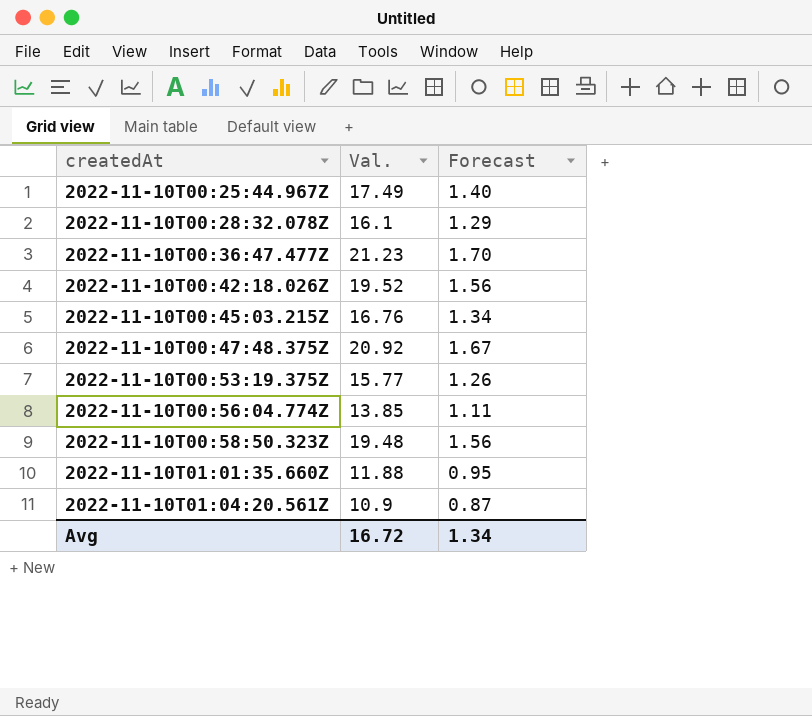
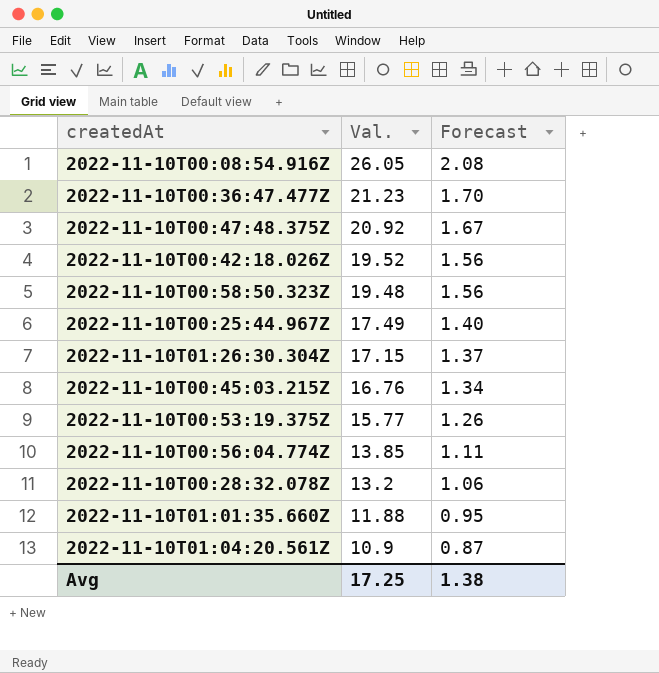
row order: createdAt ascending -> Val. descending
row 2022-11-10T00:08:54.916Z: none -> 26.05 | 2.08
row 2022-11-10T01:26:30.304Z: none -> 17.15 | 1.37
2022-11-10T00:28:32.078Z | Val.: 16.1 -> 13.2
2022-11-10T00:28:32.078Z | Forecast: 1.29 -> 1.06
Avg | Val.: 16.72 -> 17.25
Avg | Forecast: 1.34 -> 1.38

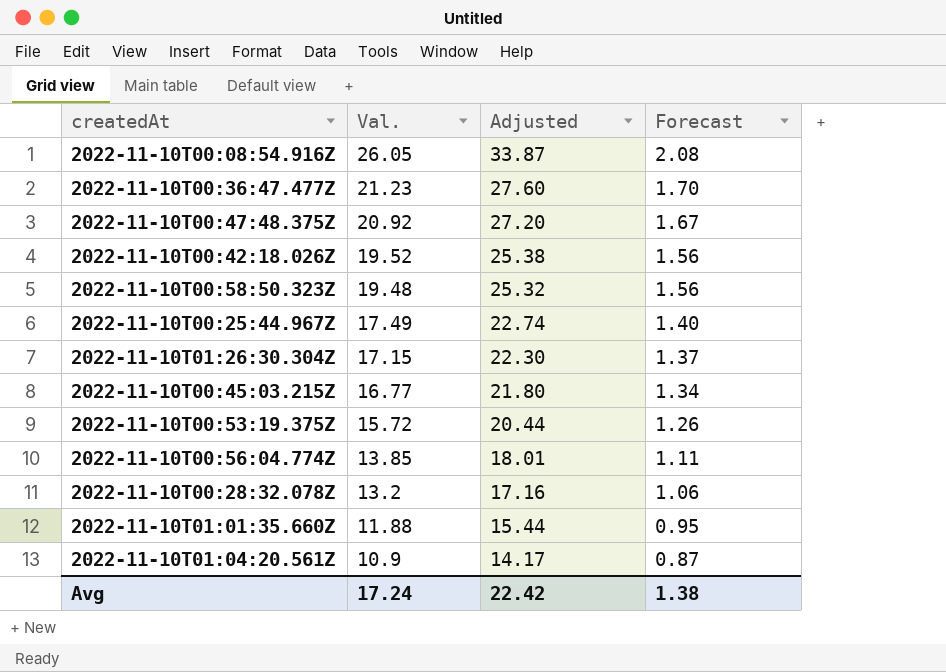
column Adjusted | formula: none -> [Val.] * 1.3
2022-11-10T00:45:03.215Z | Val.: 16.76 -> 16.77
2022-11-10T00:53:19.375Z | Val.: 15.77 -> 15.72
Avg | Val.: 17.25 -> 17.24

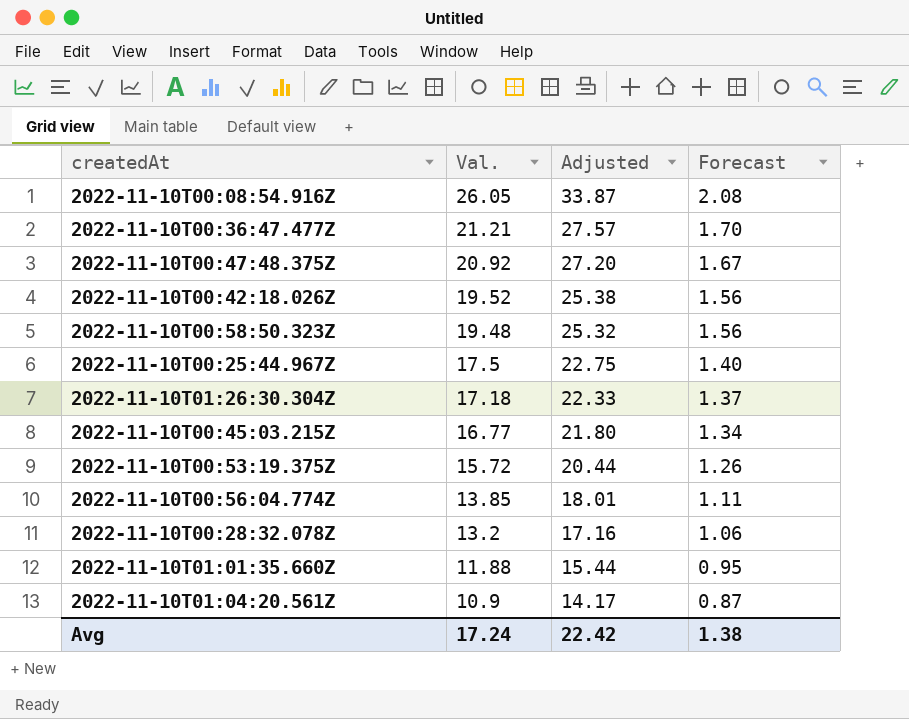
2022-11-10T00:36:47.477Z | Val.: 21.23 -> 21.21
2022-11-10T00:36:47.477Z | Adjusted: 27.60 -> 27.57
2022-11-10T00:25:44.967Z | Val.: 17.49 -> 17.5
2022-11-10T00:25:44.967Z | Adjusted: 22.74 -> 22.75
2022-11-10T01:26:30.304Z | Val.: 17.15 -> 17.18
2022-11-10T01:26:30.304Z | Adjusted: 22.30 -> 22.33

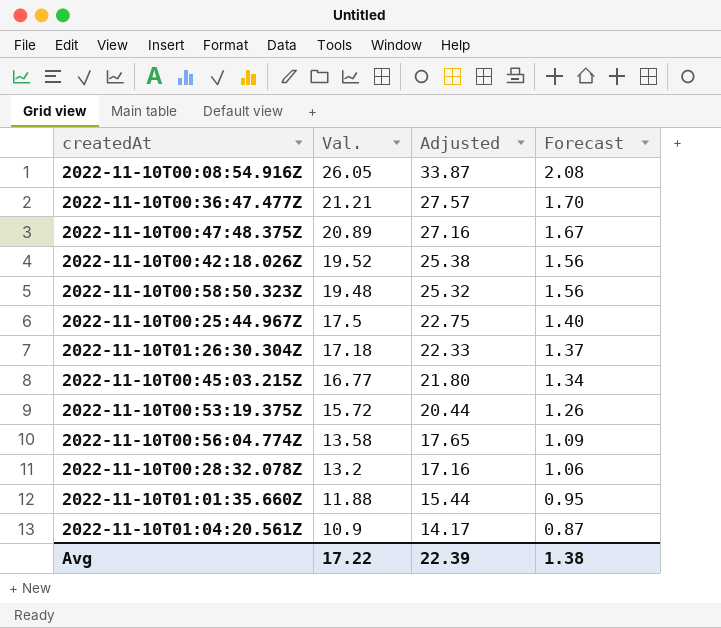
2022-11-10T00:47:48.375Z | Val.: 20.92 -> 20.89
2022-11-10T00:47:48.375Z | Adjusted: 27.20 -> 27.16
2022-11-10T00:56:04.774Z | Val.: 13.85 -> 13.58
2022-11-10T00:56:04.774Z | Adjusted: 18.01 -> 17.65
2022-11-10T00:56:04.774Z | Forecast: 1.11 -> 1.09
Avg | Val.: 17.24 -> 17.22
Avg | Adjusted: 22.42 -> 22.39

